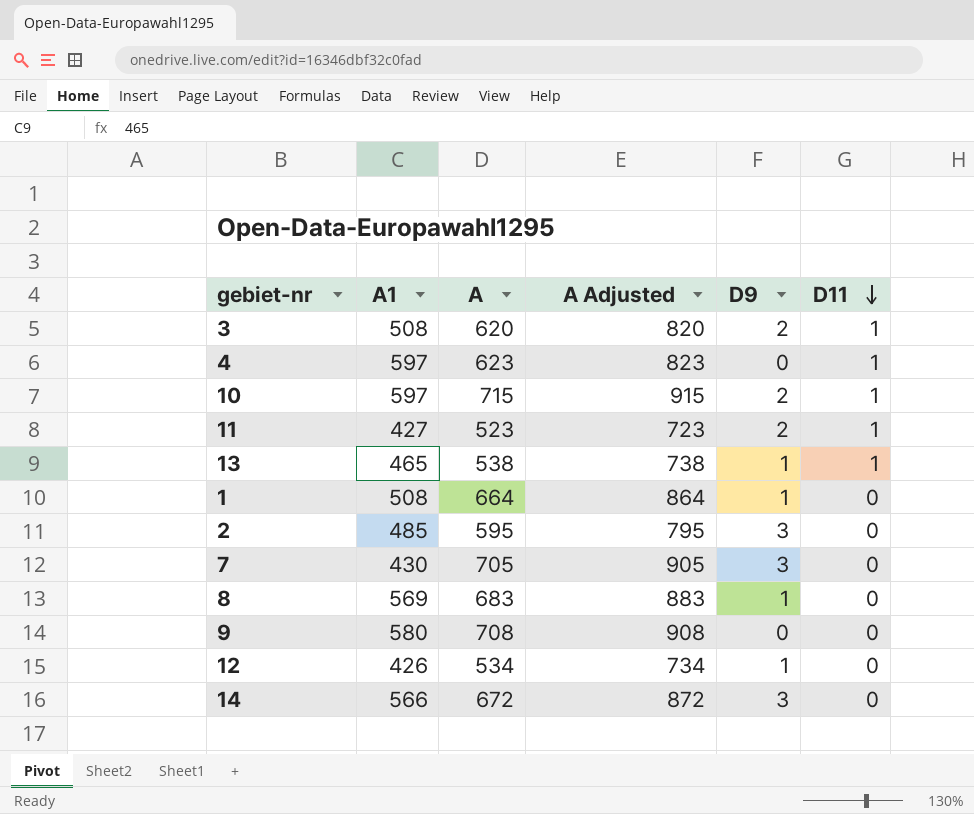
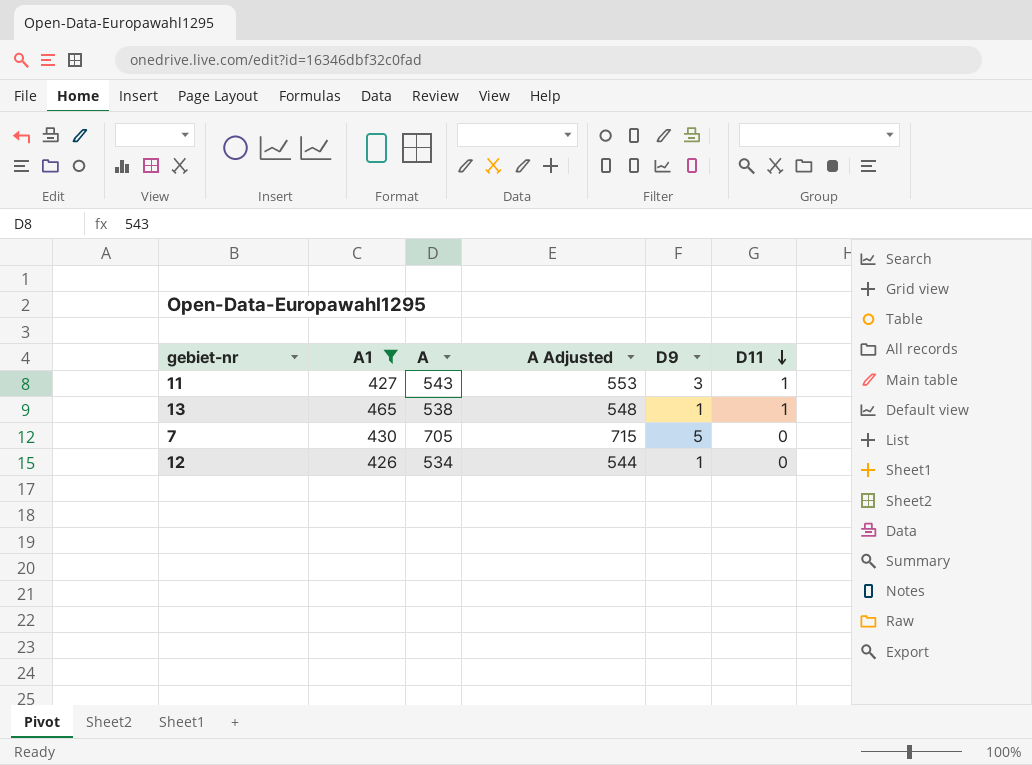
filter: none -> A1 <= 465
column A Adjusted | formula: [A] + 200 -> [A] + 10
11 | A: 523 -> 543
11 | D9: 2 -> 3
7 | D9: 3 -> 5

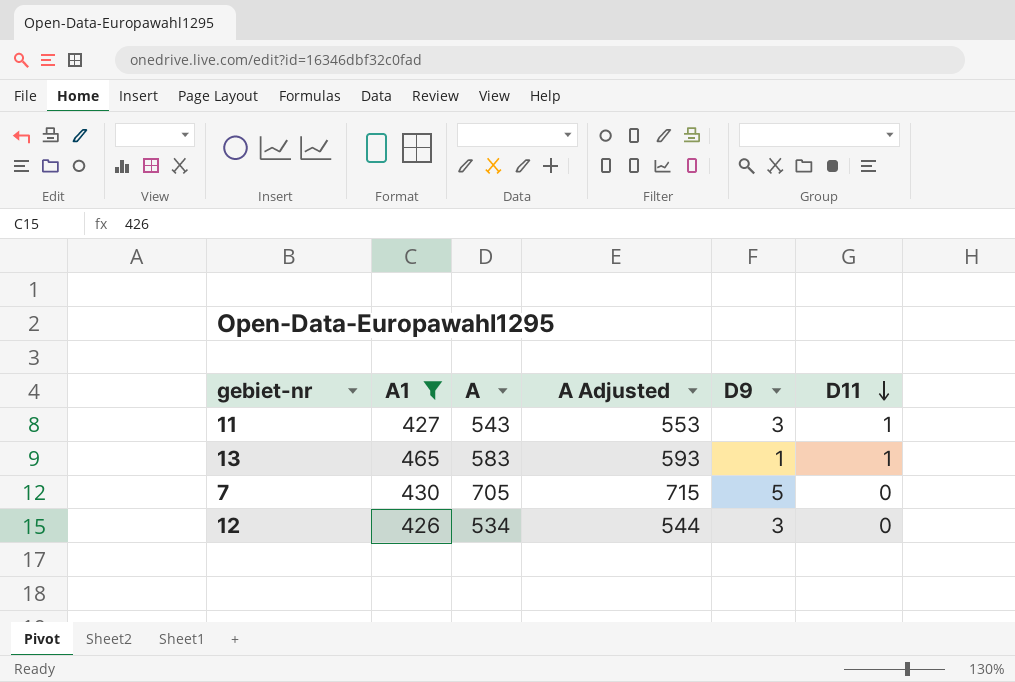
13 | A: 538 -> 583
13 | A Adjusted: 548 -> 593
12 | D9: 1 -> 3

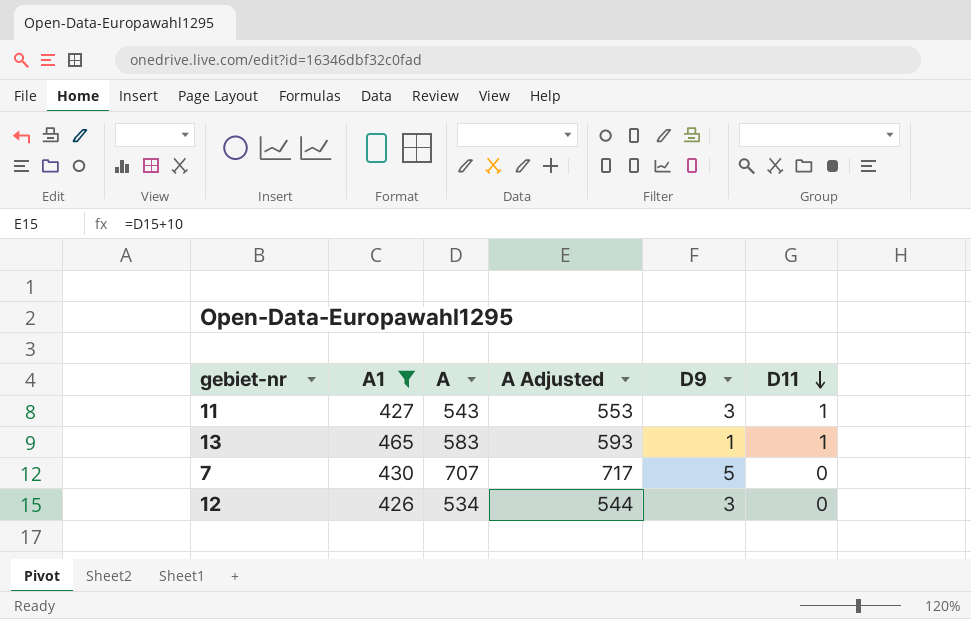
7 | A: 705 -> 707
7 | A Adjusted: 715 -> 717

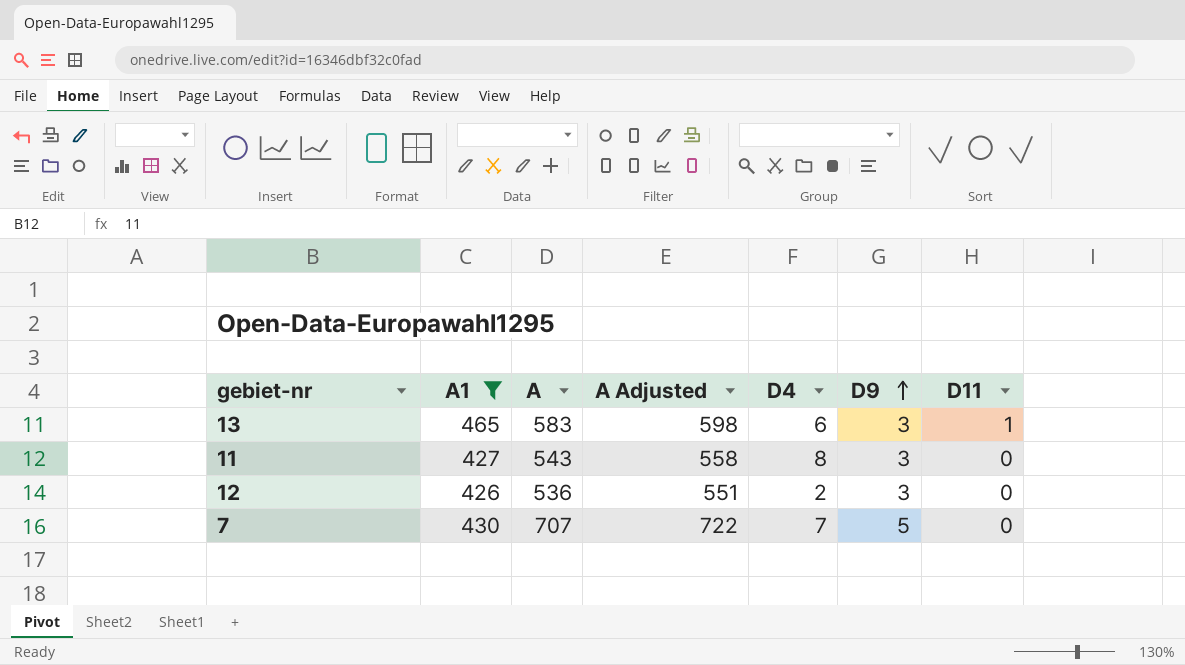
row order: D11 descending -> D9 ascending
column A Adjusted | formula: [A] + 10 -> [A] + 15
column D4 | position: none -> 5
13 | D9: 1 -> 3
11 | D11: 1 -> 0
12 | A: 534 -> 536

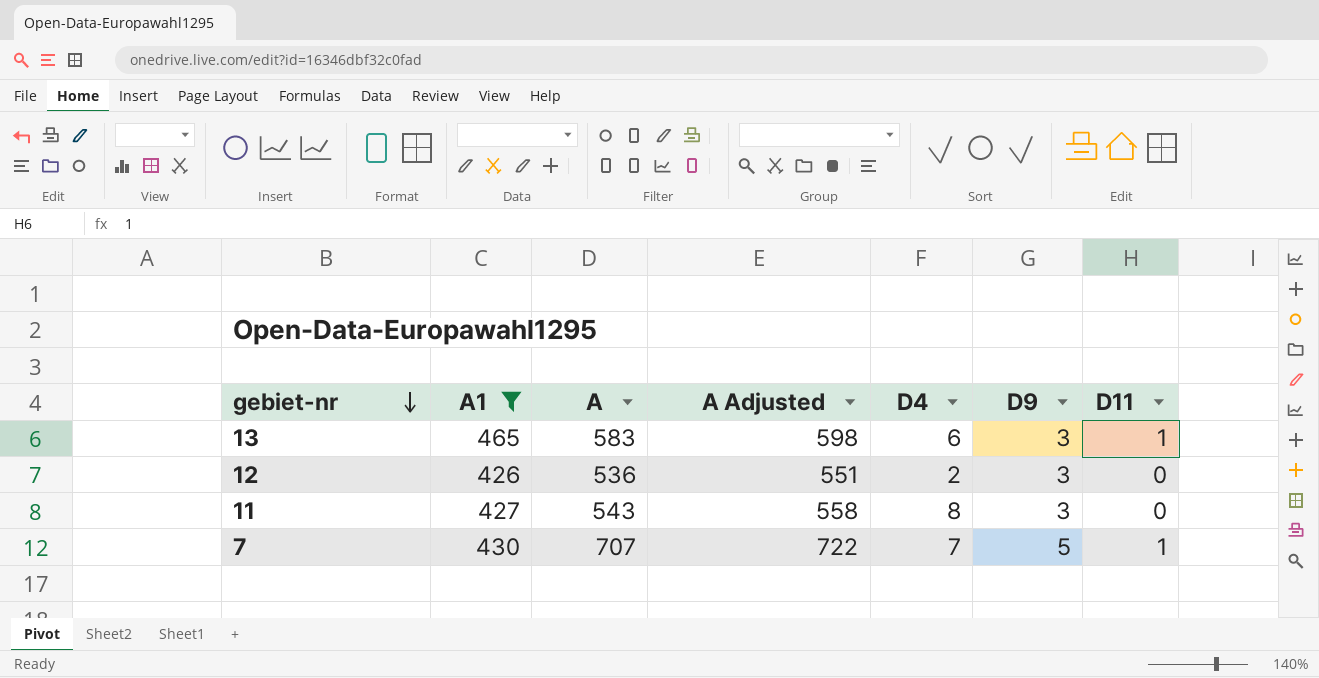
row order: D9 ascending -> gebiet-nr descending
7 | D11: 0 -> 1

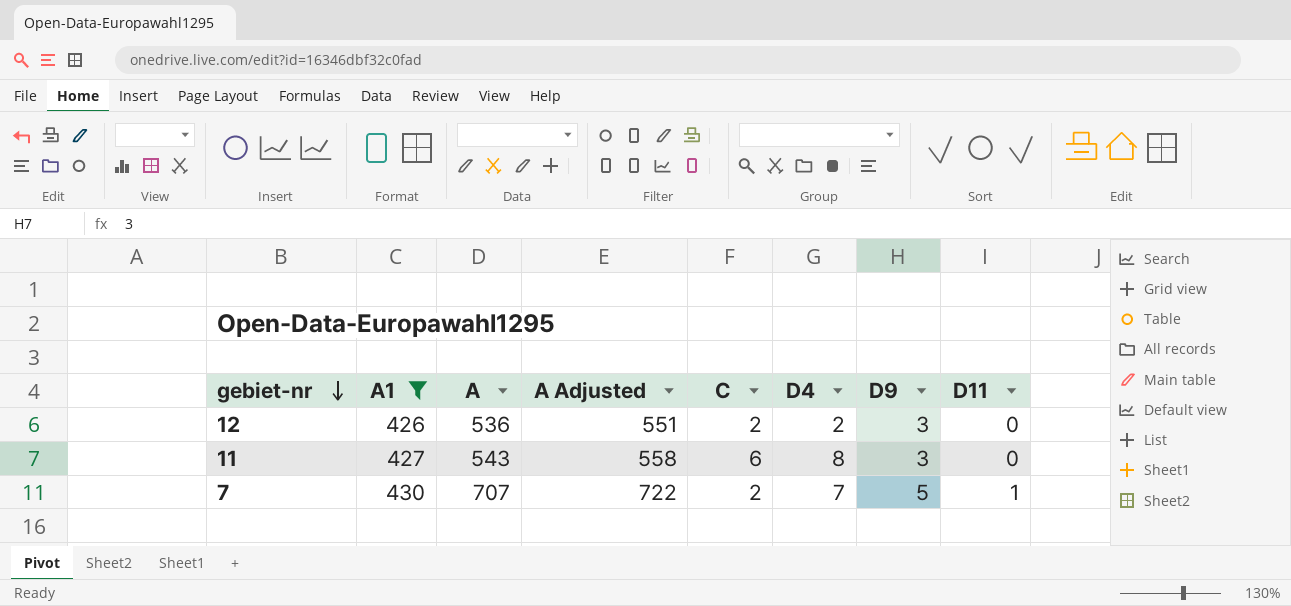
column C | position: none -> 5
row 13: 465 | 583 | 598 | 6 | 3 | 1 -> none

